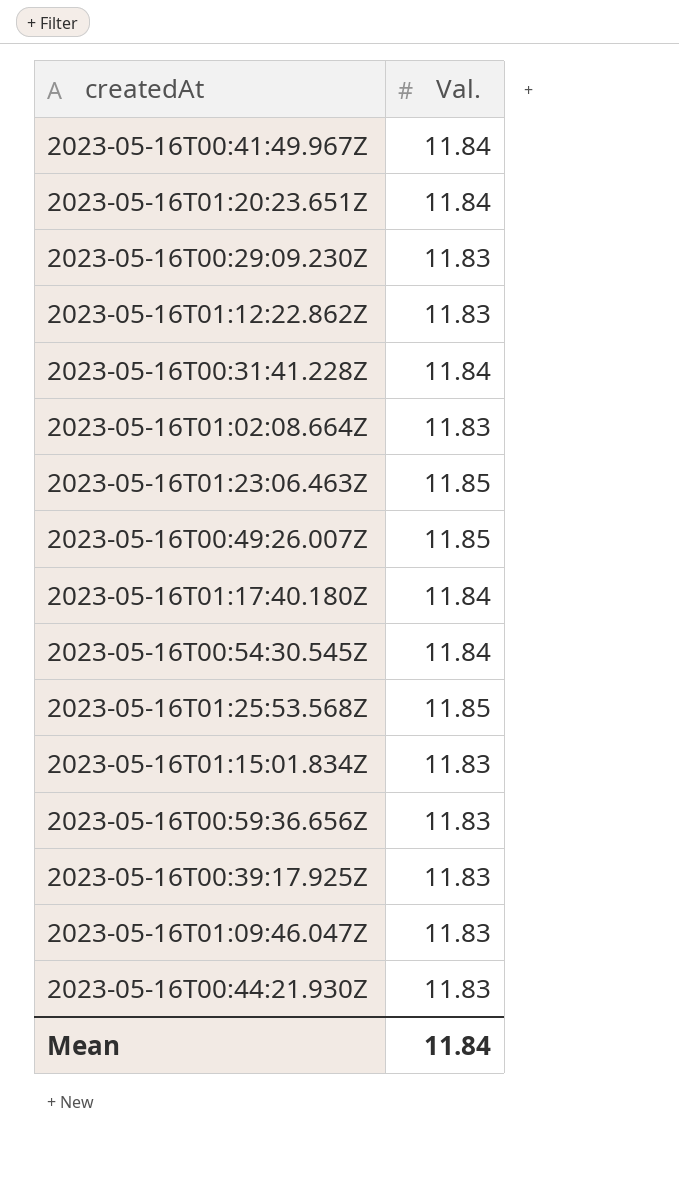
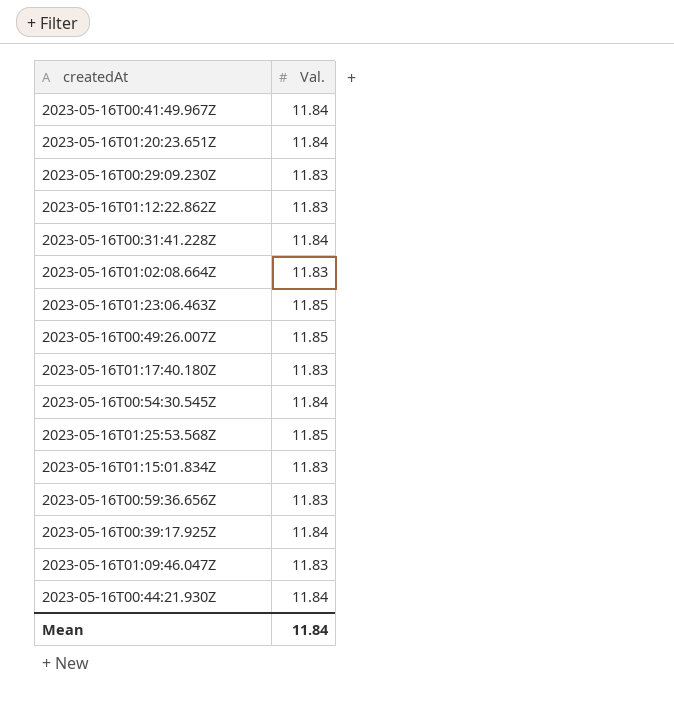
2023-05-16T01:17:40.180Z | Val.: 11.84 -> 11.83
2023-05-16T00:39:17.925Z | Val.: 11.83 -> 11.84
2023-05-16T00:44:21.930Z | Val.: 11.83 -> 11.84

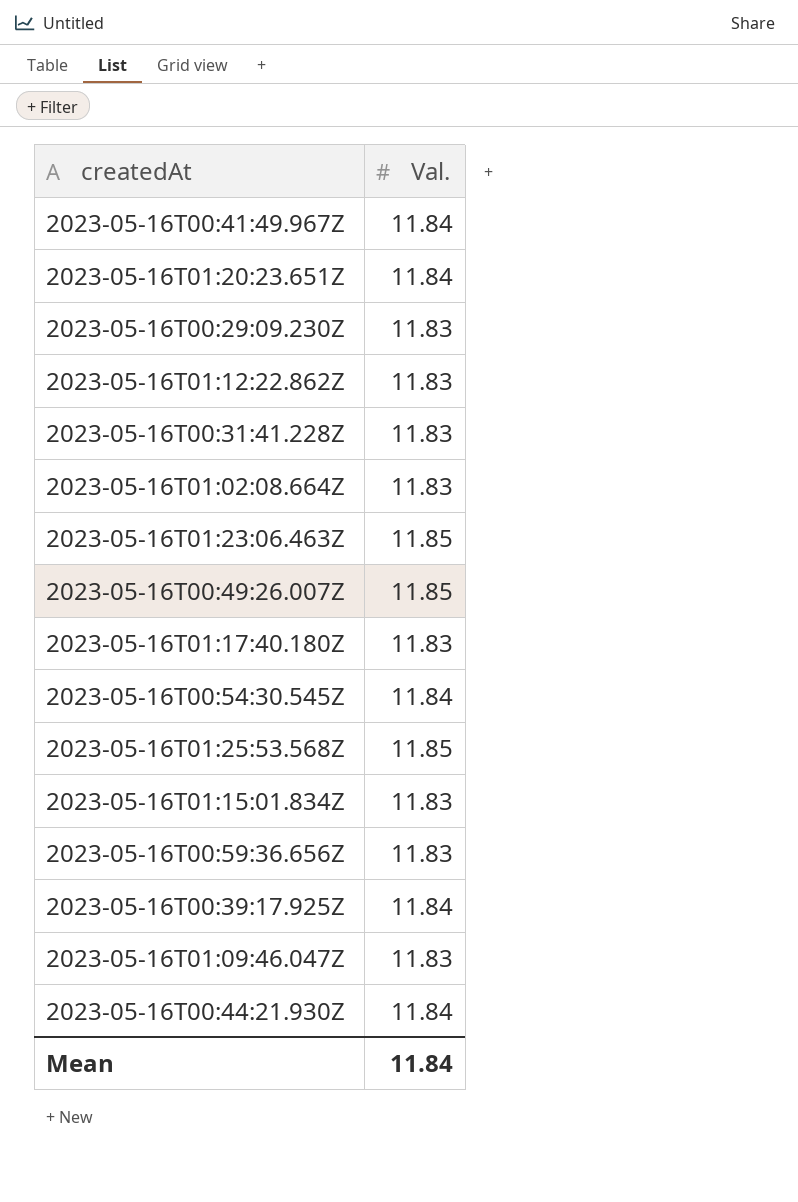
2023-05-16T00:31:41.228Z | Val.: 11.84 -> 11.83

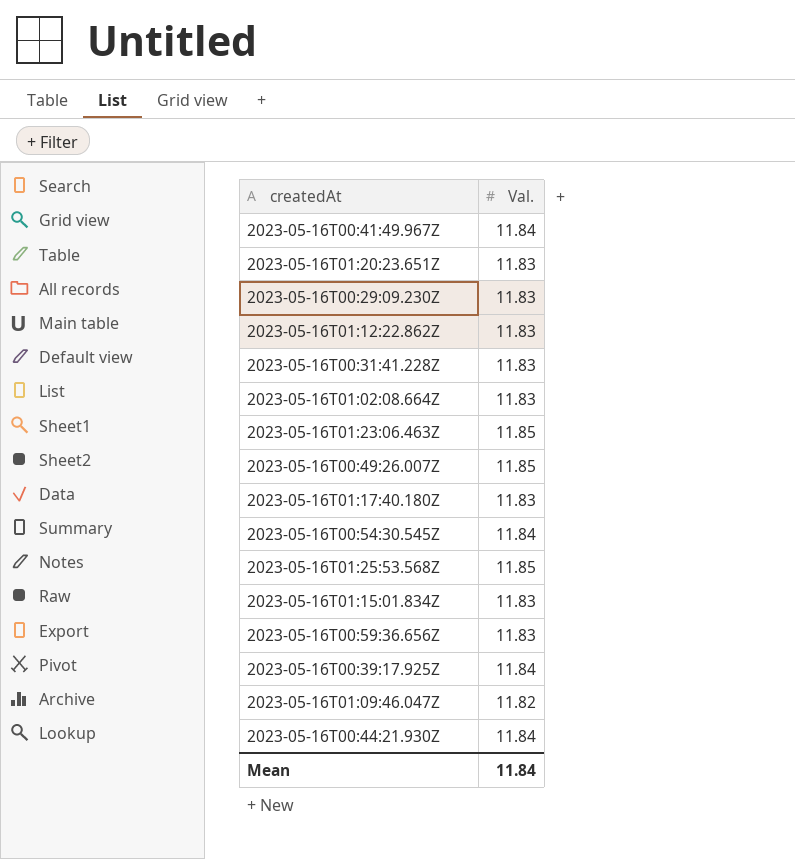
2023-05-16T01:20:23.651Z | Val.: 11.84 -> 11.83
2023-05-16T01:09:46.047Z | Val.: 11.83 -> 11.82

